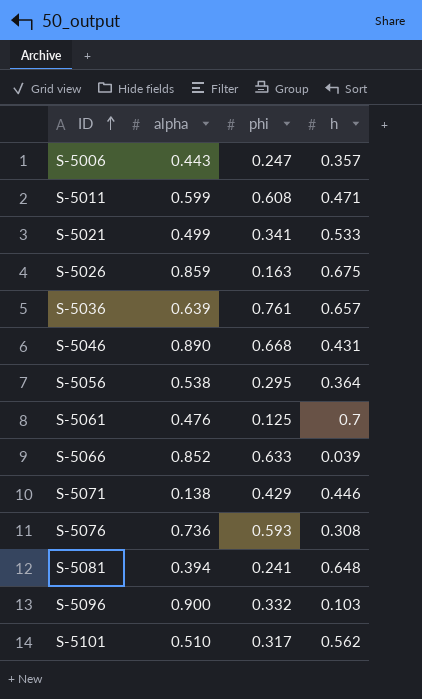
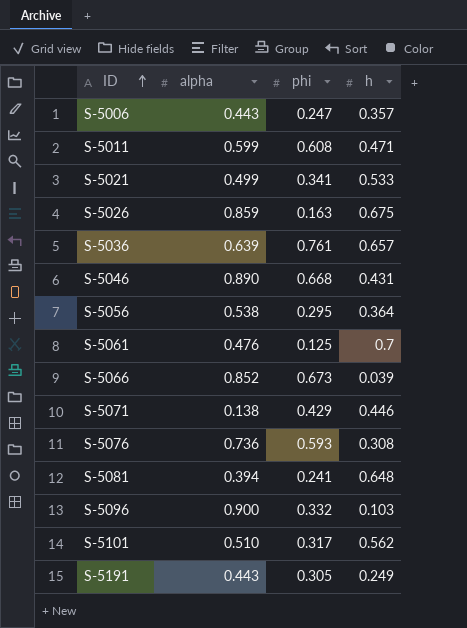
S-5066 | phi: 0.633 -> 0.673
row S-5191: none -> 0.443 | 0.305 | 0.249

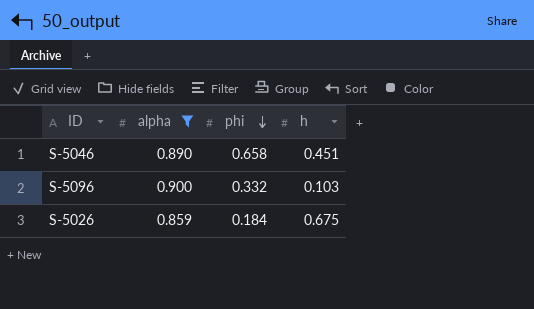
filter: none -> alpha >= 0.859
row order: ID ascending -> phi descending
S-5046 | phi: 0.668 -> 0.658
S-5046 | h: 0.431 -> 0.451
S-5026 | phi: 0.163 -> 0.184

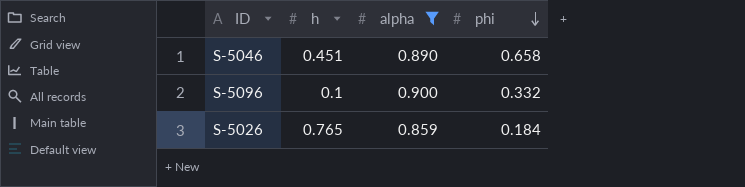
column h | position: 4 -> 2
S-5096 | h: 0.103 -> 0.1
S-5026 | h: 0.675 -> 0.765

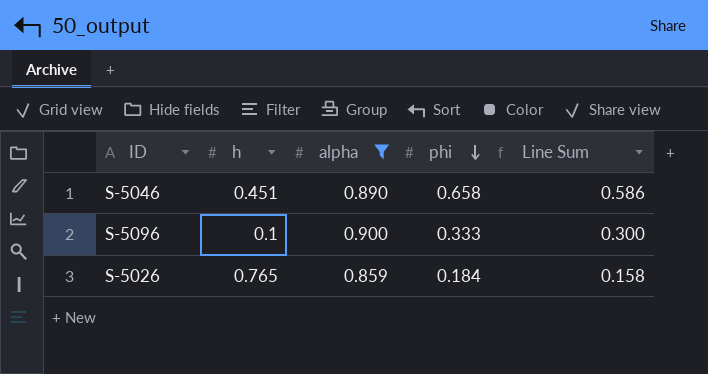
column Line Sum | formula: none -> [alpha] * [phi]
S-5096 | phi: 0.332 -> 0.333

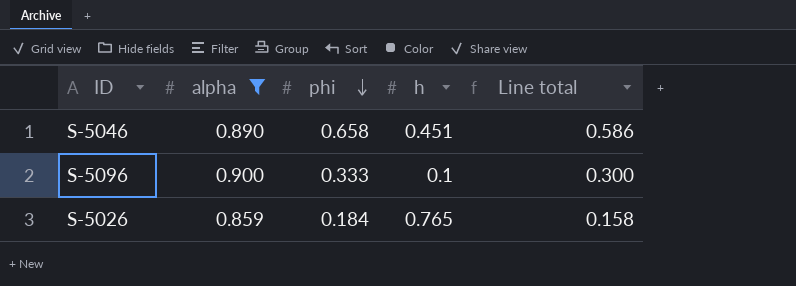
column h | position: 2 -> 4
column name: Line Sum -> Line total

